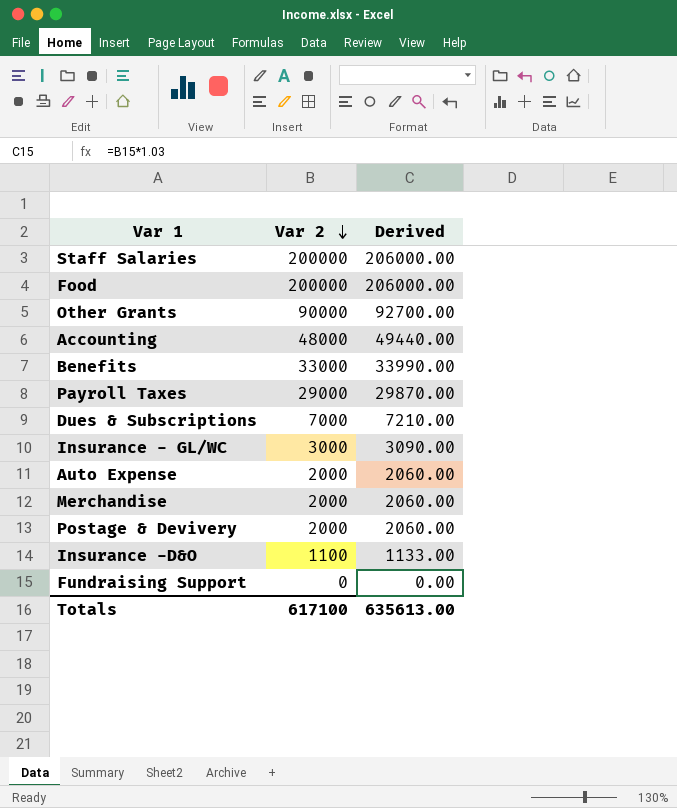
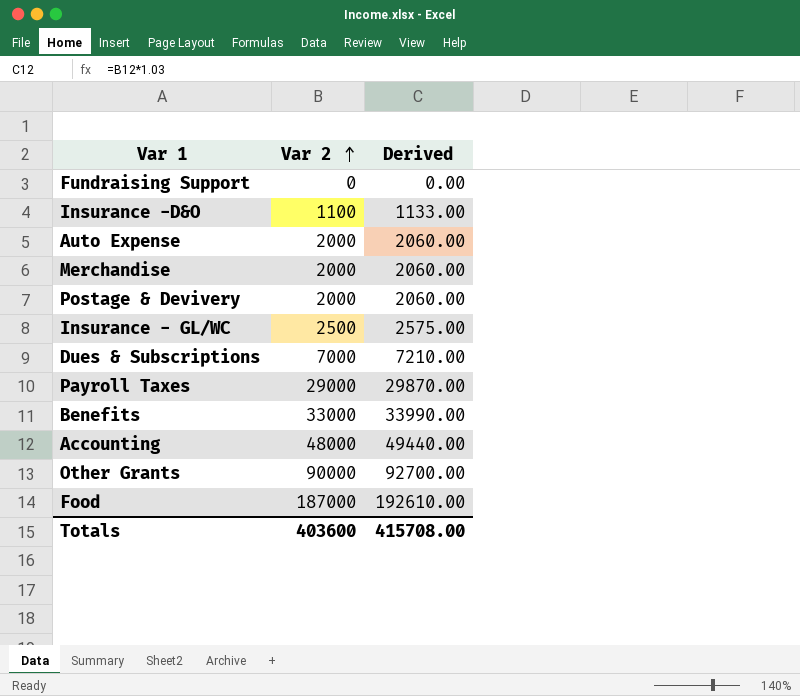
row order: Var 2 descending -> Var 2 ascending
row Staff Salaries: 200000 | 206000.00 -> none
Insurance - GL/WC | Var 2: 3000 -> 2500
Insurance - GL/WC | Derived: 3090.00 -> 2575.00
Food | Var 2: 200000 -> 187000
Food | Derived: 206000.00 -> 192610.00
Totals | Var 2: 617100 -> 403600
Totals | Derived: 635613.00 -> 415708.00

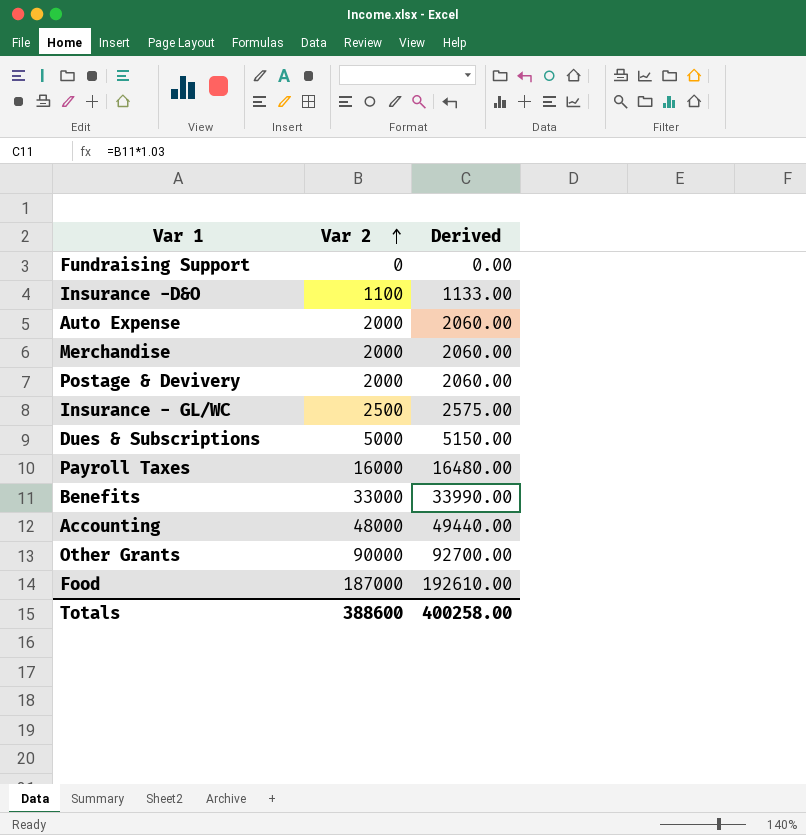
Dues & Subscriptions | Var 2: 7000 -> 5000
Dues & Subscriptions | Derived: 7210.00 -> 5150.00
Payroll Taxes | Var 2: 29000 -> 16000
Payroll Taxes | Derived: 29870.00 -> 16480.00
Totals | Var 2: 403600 -> 388600
Totals | Derived: 415708.00 -> 400258.00

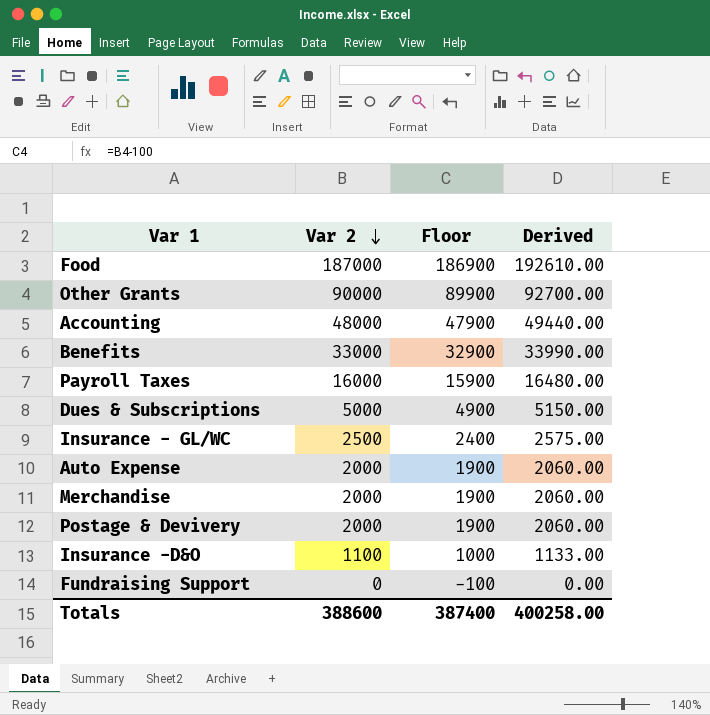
row order: Var 2 ascending -> Var 2 descending
column Floor | formula: none -> [Var 2] - 100

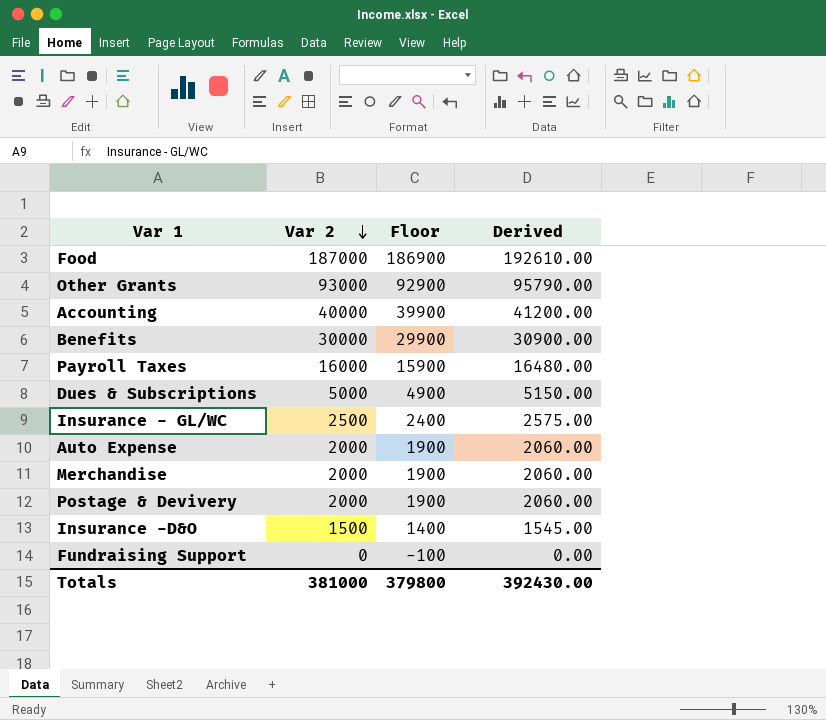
Other Grants | Var 2: 90000 -> 93000
Other Grants | Floor: 89900 -> 92900
Other Grants | Derived: 92700.00 -> 95790.00
Accounting | Var 2: 48000 -> 40000
Accounting | Floor: 47900 -> 39900
Accounting | Derived: 49440.00 -> 41200.00
Benefits | Var 2: 33000 -> 30000
Benefits | Floor: 32900 -> 29900
Benefits | Derived: 33990.00 -> 30900.00
Insurance -D&O | Var 2: 1100 -> 1500
Insurance -D&O | Floor: 1000 -> 1400
Insurance -D&O | Derived: 1133.00 -> 1545.00
Totals | Var 2: 388600 -> 381000
Totals | Floor: 387400 -> 379800
Totals | Derived: 400258.00 -> 392430.00

